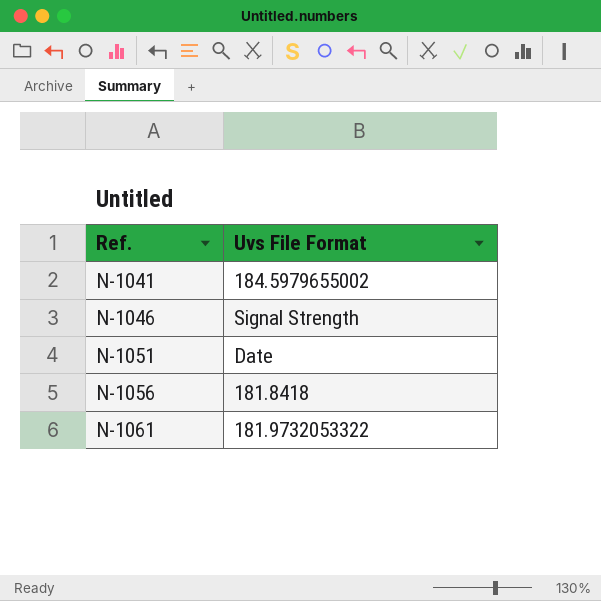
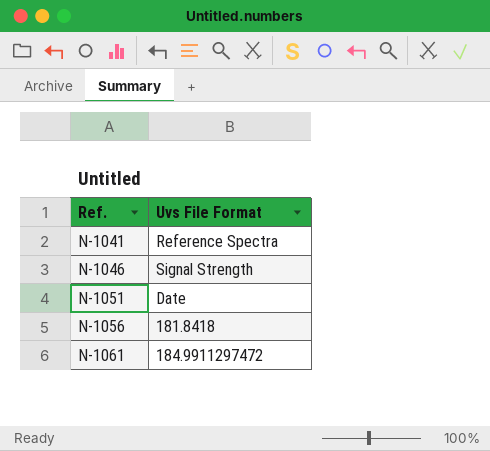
N-1041 | Uvs File Format: 184.5979655002 -> Reference Spectra
N-1061 | Uvs File Format: 181.9732053322 -> 184.9911297472

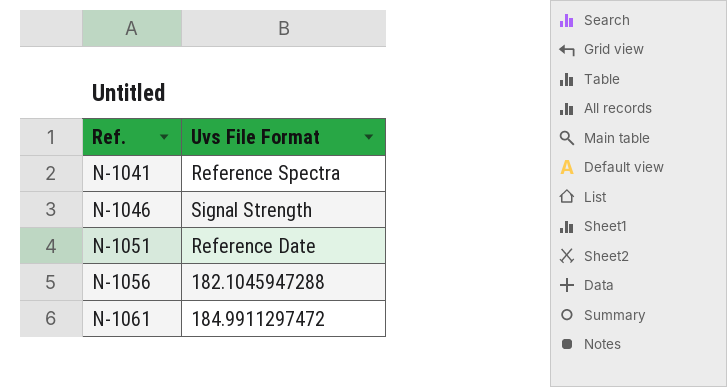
N-1051 | Uvs File Format: Date -> Reference Date
N-1056 | Uvs File Format: 181.8418 -> 182.1045947288

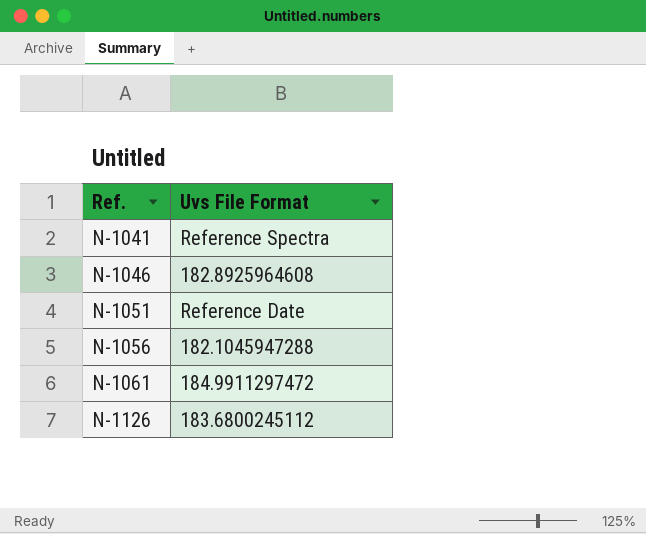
N-1046 | Uvs File Format: Signal Strength -> 182.8925964608
row N-1126: none -> 183.6800245112

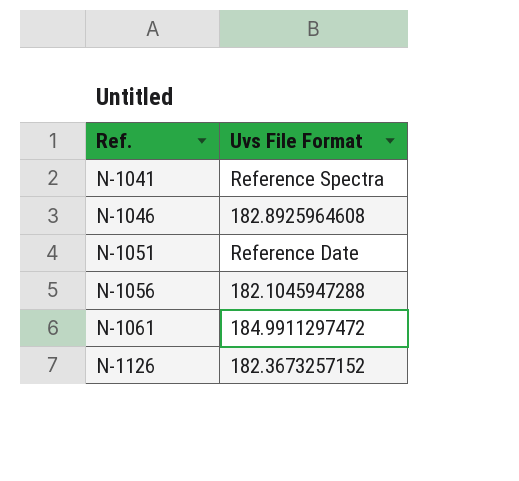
N-1126 | Uvs File Format: 183.6800245112 -> 182.3673257152

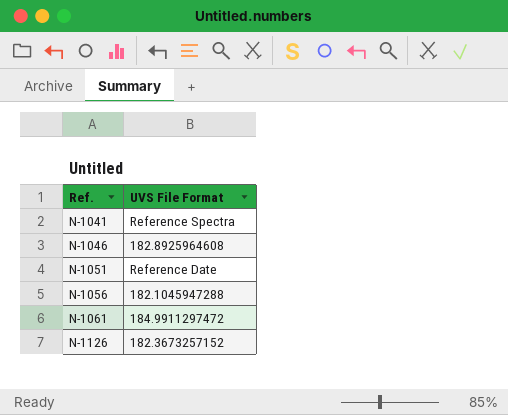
column name: Uvs File Format -> UVS File Format

